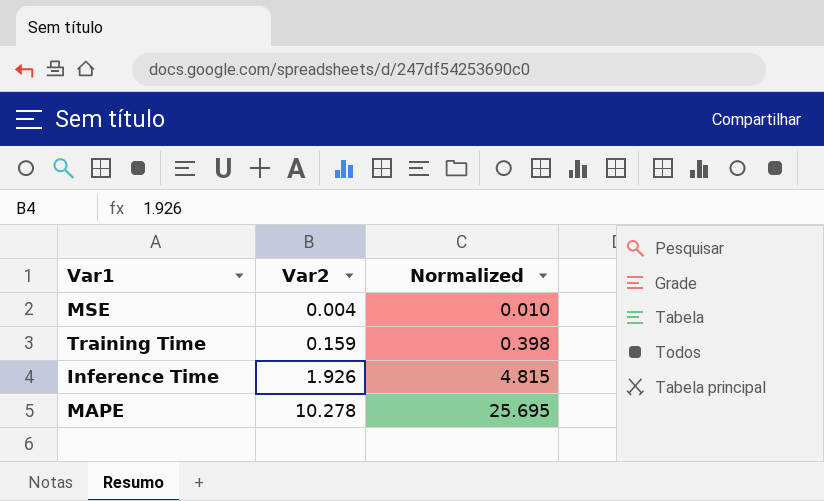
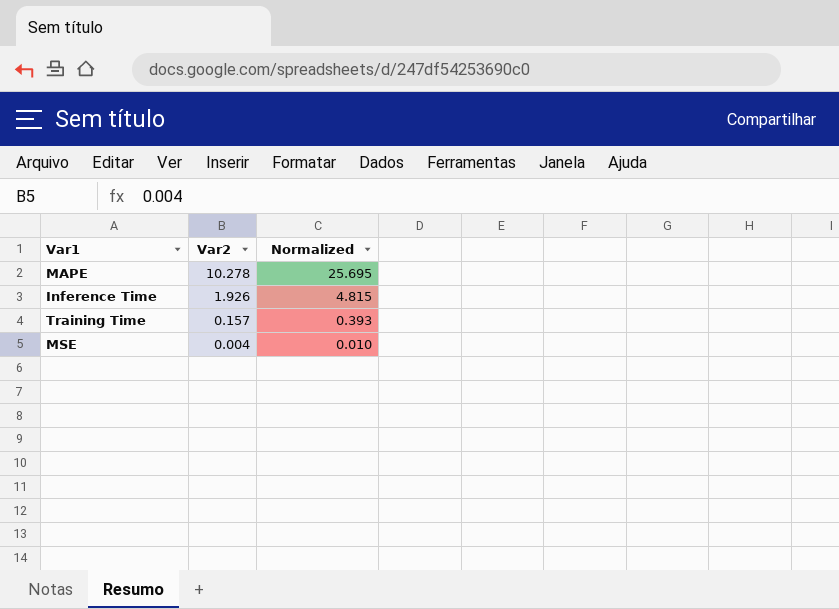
row order: Var2 ascending -> Var2 descending
Training Time | Var2: 0.159 -> 0.157
Training Time | Normalized: 0.398 -> 0.393

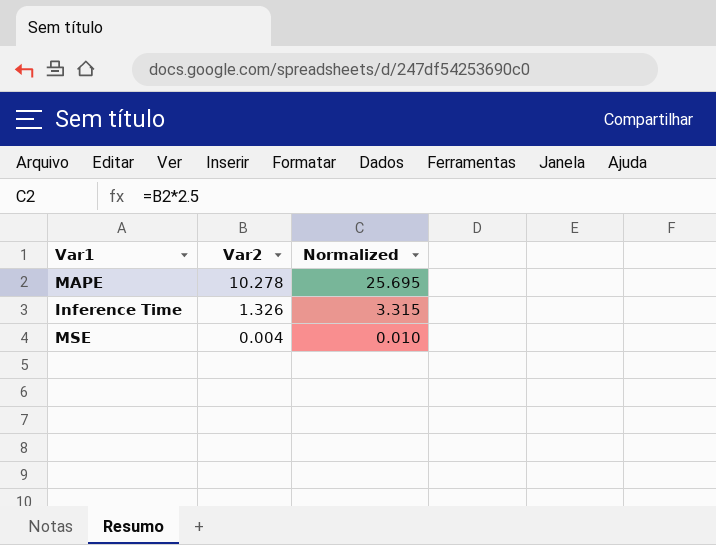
row Training Time: 0.157 | 0.393 -> none
Inference Time | Var2: 1.926 -> 1.326
Inference Time | Normalized: 4.815 -> 3.315

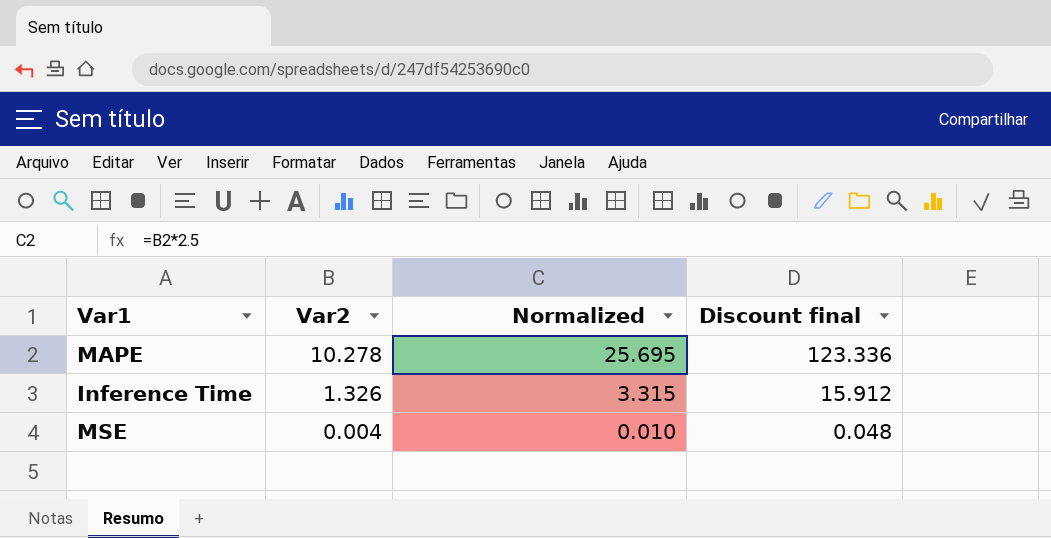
column Discount final | formula: none -> [Var2] * 12

